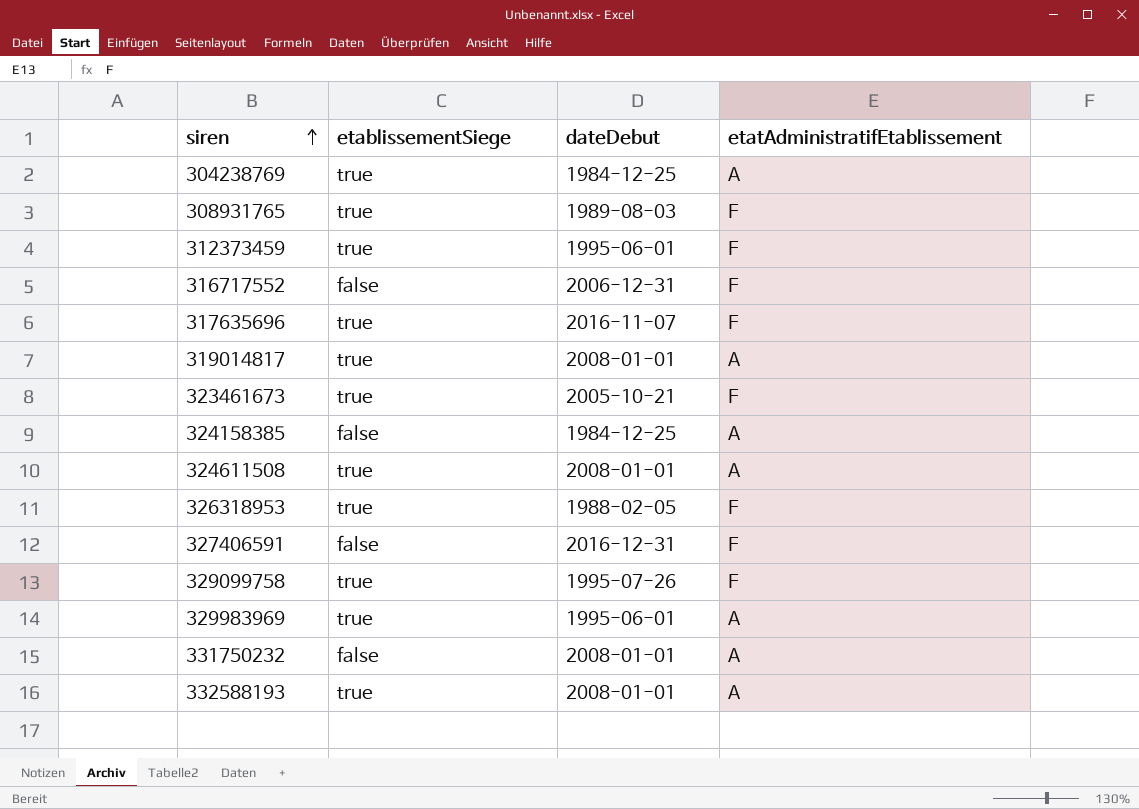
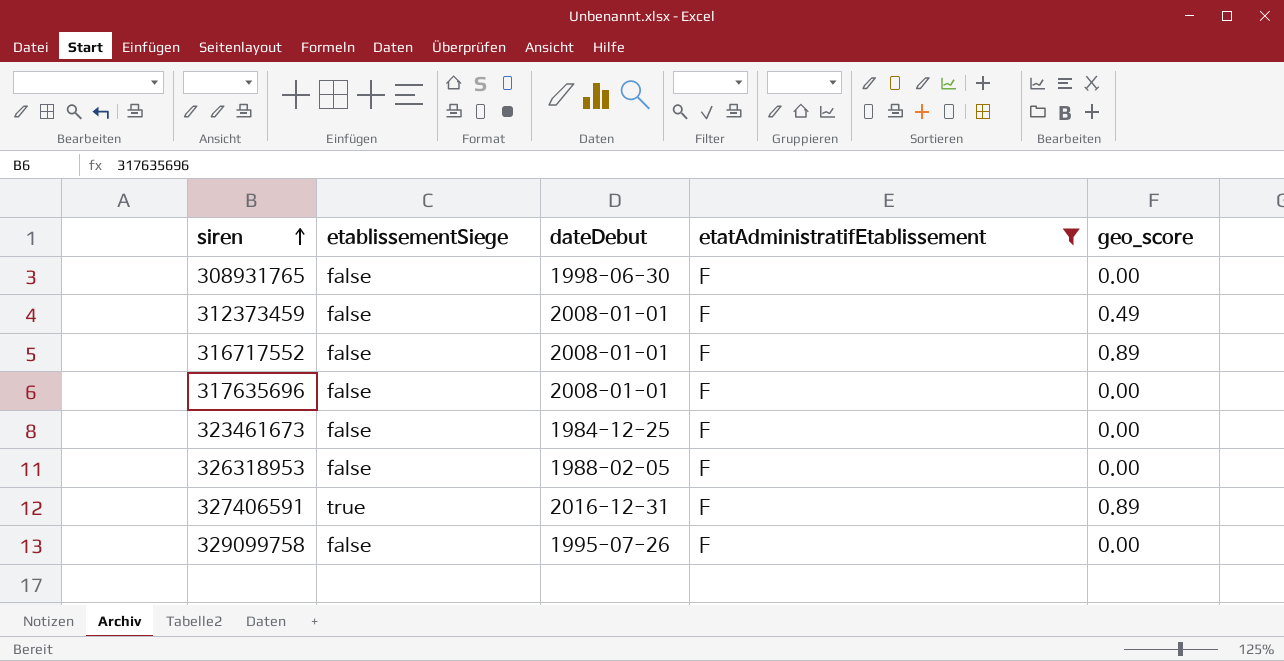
filter: none -> etatAdministratifEtablissement = F
column geo_score | position: none -> 5
308931765 | etablissementSiege: true -> false
308931765 | dateDebut: 1989-08-03 -> 1998-06-30
312373459 | etablissementSiege: true -> false
312373459 | dateDebut: 1995-06-01 -> 2008-01-01
316717552 | dateDebut: 2006-12-31 -> 2008-01-01
317635696 | etablissementSiege: true -> false
317635696 | dateDebut: 2016-11-07 -> 2008-01-01
323461673 | etablissementSiege: true -> false
323461673 | dateDebut: 2005-10-21 -> 1984-12-25
326318953 | etablissementSiege: true -> false
327406591 | etablissementSiege: false -> true
329099758 | etablissementSiege: true -> false

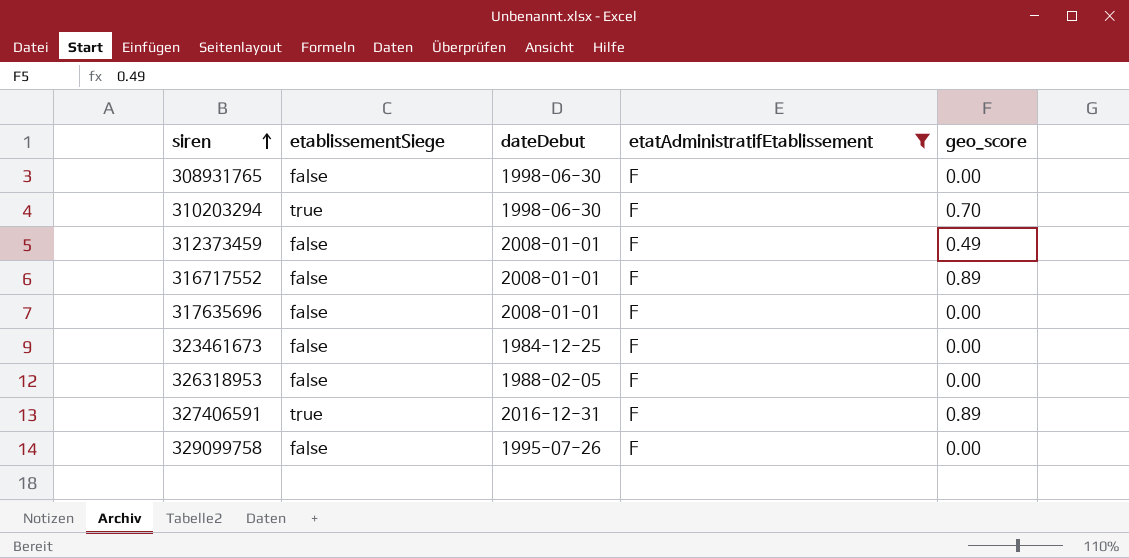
row 310203294: none -> true | 1998-06-30 | F | 0.70

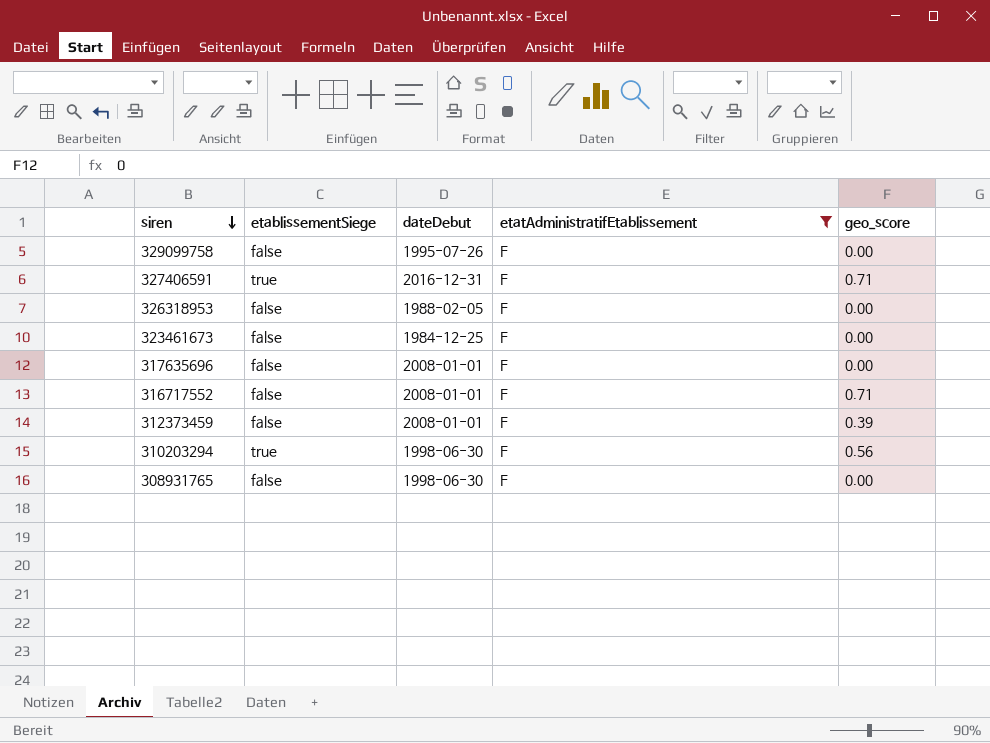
row order: siren ascending -> siren descending
327406591 | geo_score: 0.89 -> 0.71
316717552 | geo_score: 0.89 -> 0.71
312373459 | geo_score: 0.49 -> 0.39
310203294 | geo_score: 0.70 -> 0.56

